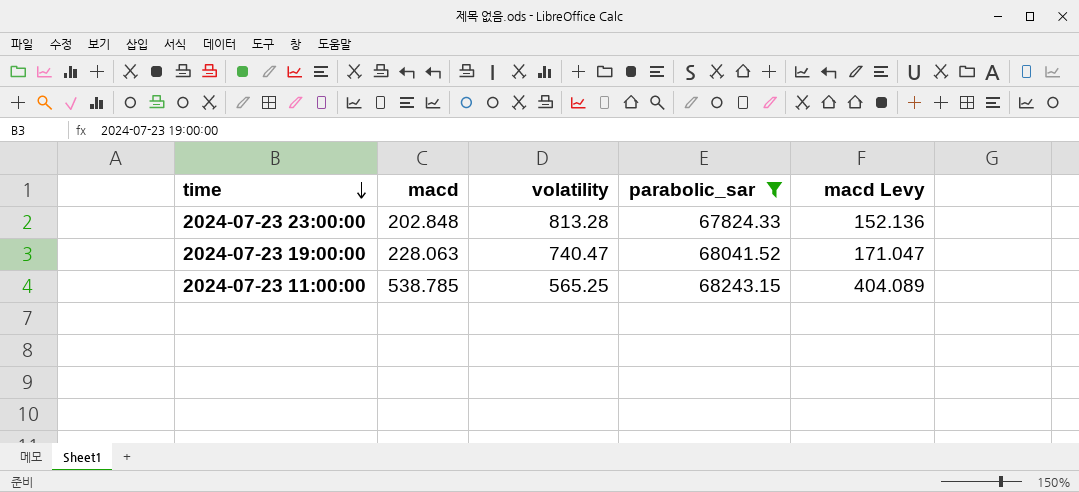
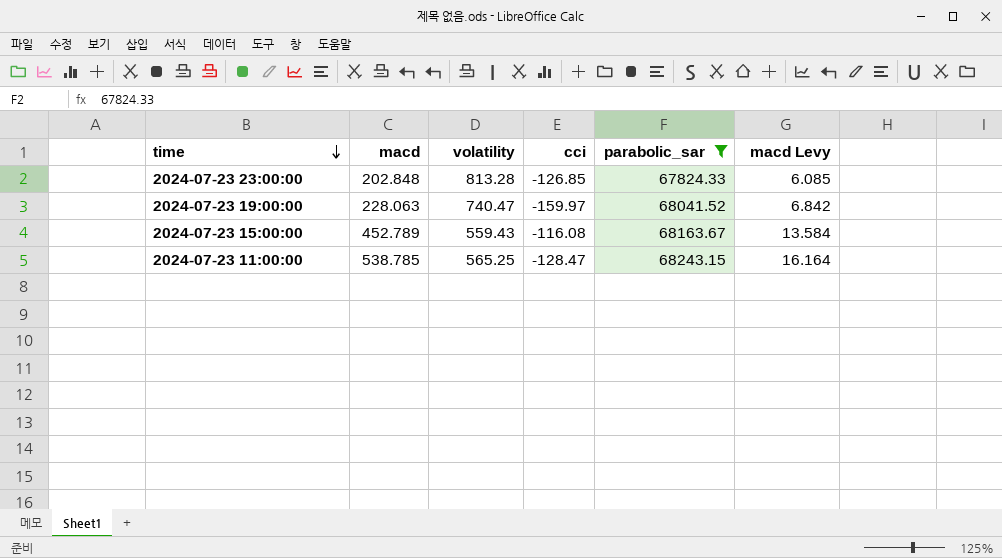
column cci | position: none -> 4
column macd Levy | formula: [macd] * 0.75 -> [macd] * 0.03
row 2024-07-23 15:00:00: none -> 452.789 | 559.43 | -116.08 | 68163.67 | 13.584

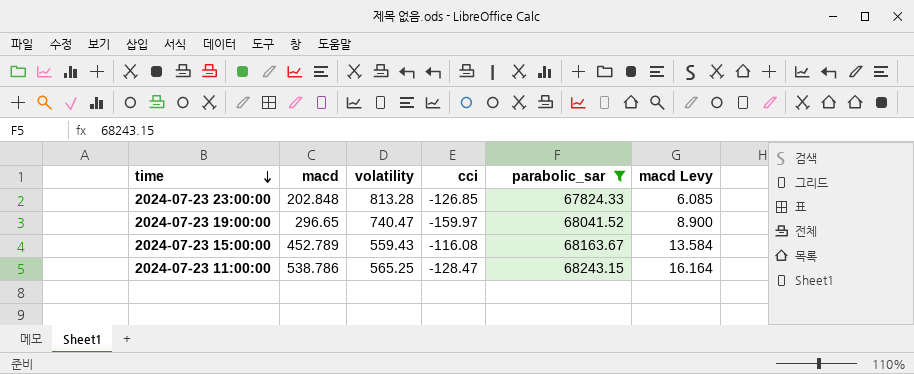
2024-07-23 19:00:00 | macd: 228.063 -> 296.65
2024-07-23 19:00:00 | macd Levy: 6.842 -> 8.900
2024-07-23 11:00:00 | macd: 538.785 -> 538.786

